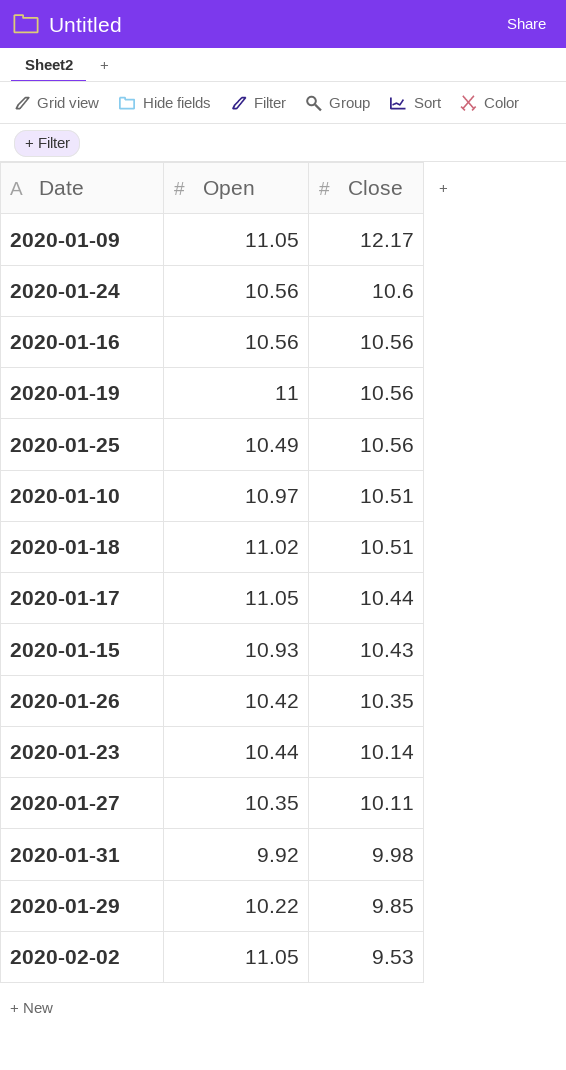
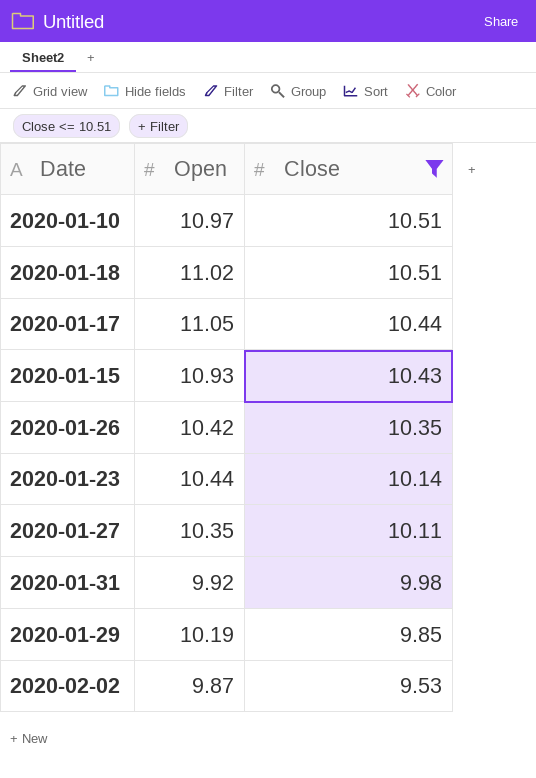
filter: none -> Close <= 10.51
2020-01-29 | Open: 10.22 -> 10.19
2020-02-02 | Open: 11.05 -> 9.87

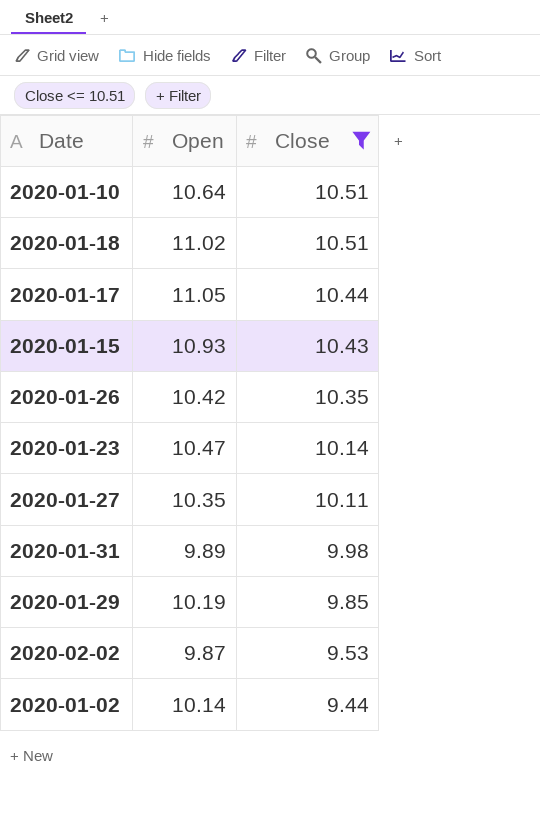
2020-01-10 | Open: 10.97 -> 10.64
2020-01-23 | Open: 10.44 -> 10.47
2020-01-31 | Open: 9.92 -> 9.89
row 2020-01-02: none -> 10.14 | 9.44

